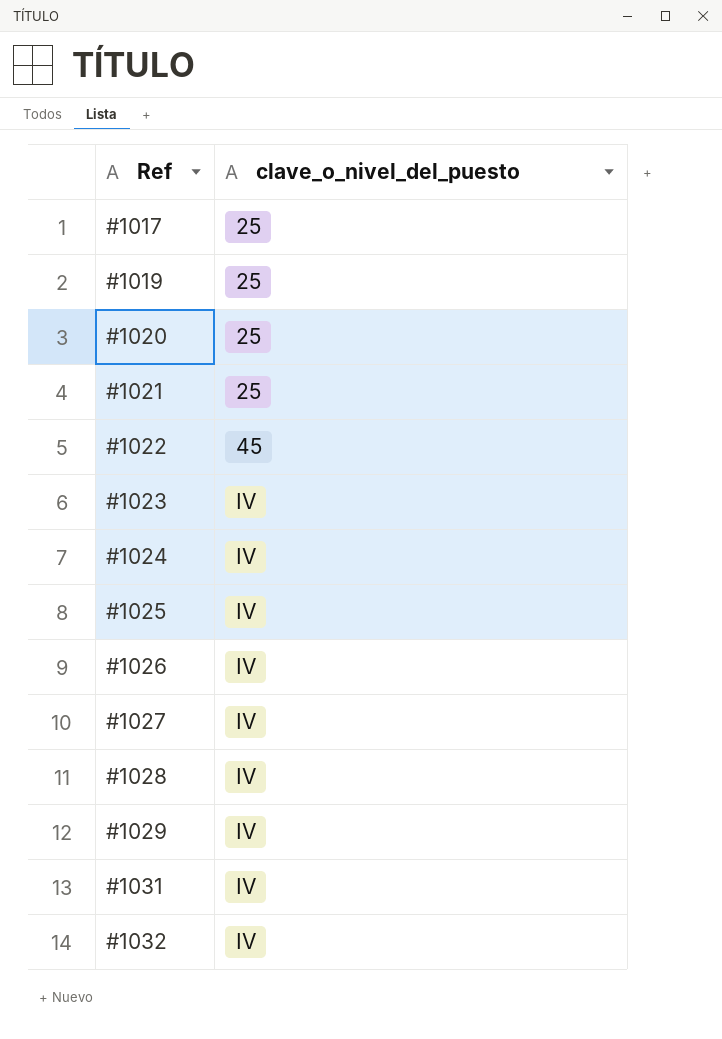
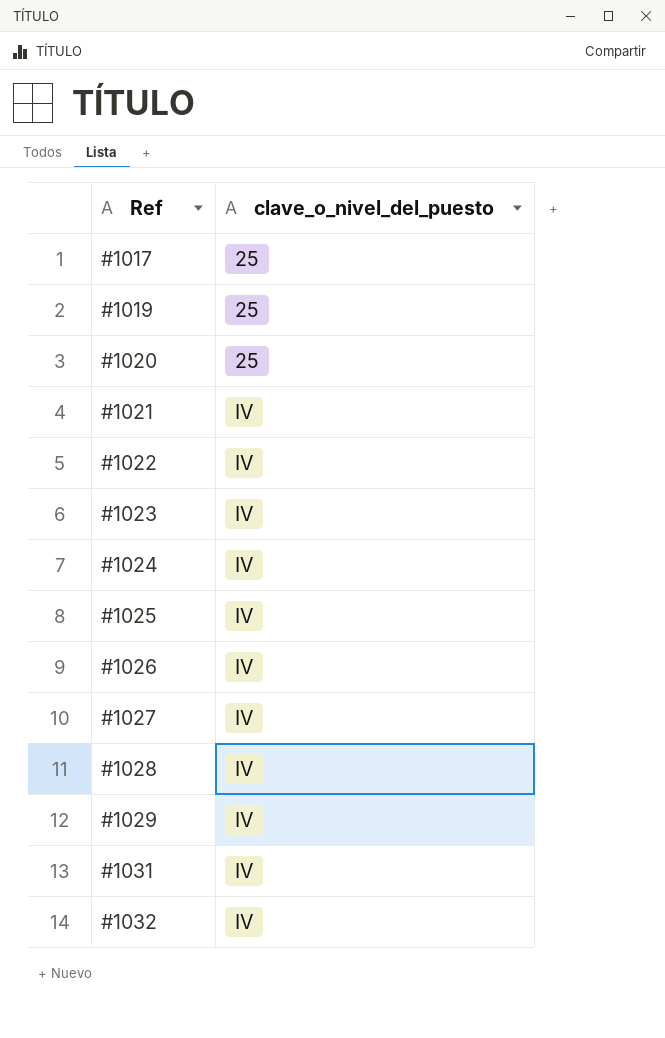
#1021 | clave_o_nivel_del_puesto: 25 -> IV
#1022 | clave_o_nivel_del_puesto: 45 -> IV

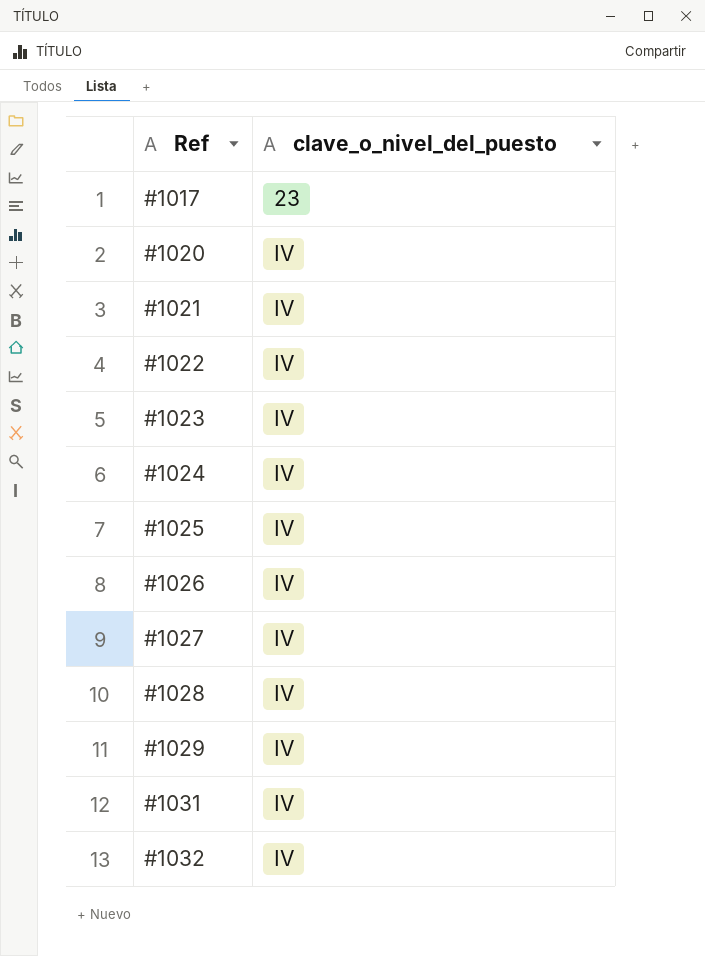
row #1019: 25 -> none
#1017 | clave_o_nivel_del_puesto: 25 -> 23
#1020 | clave_o_nivel_del_puesto: 25 -> IV

